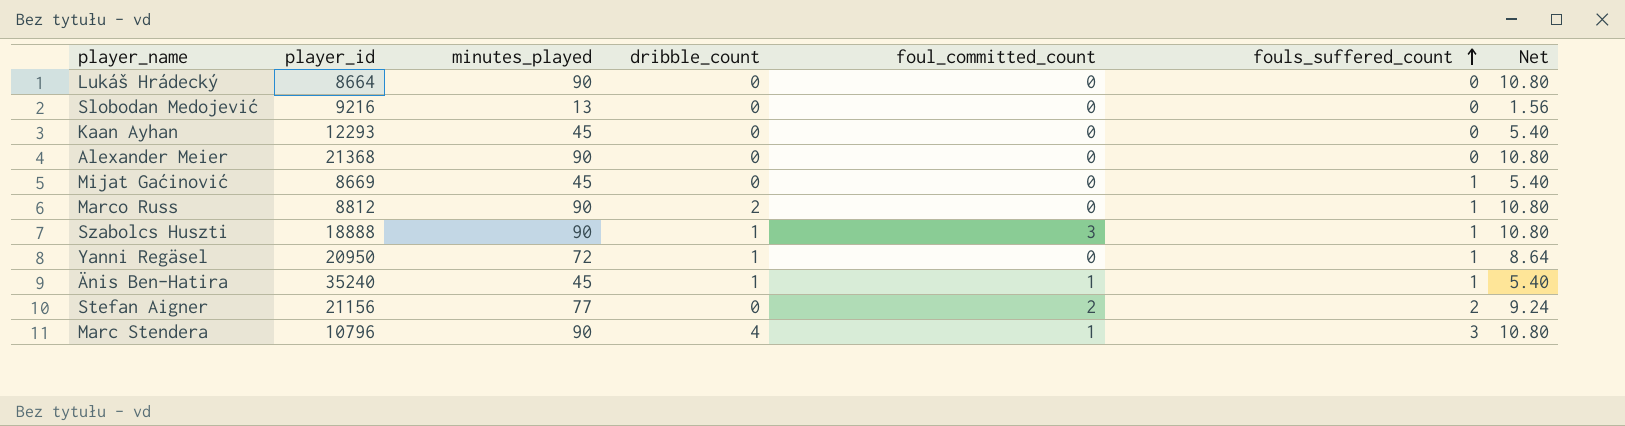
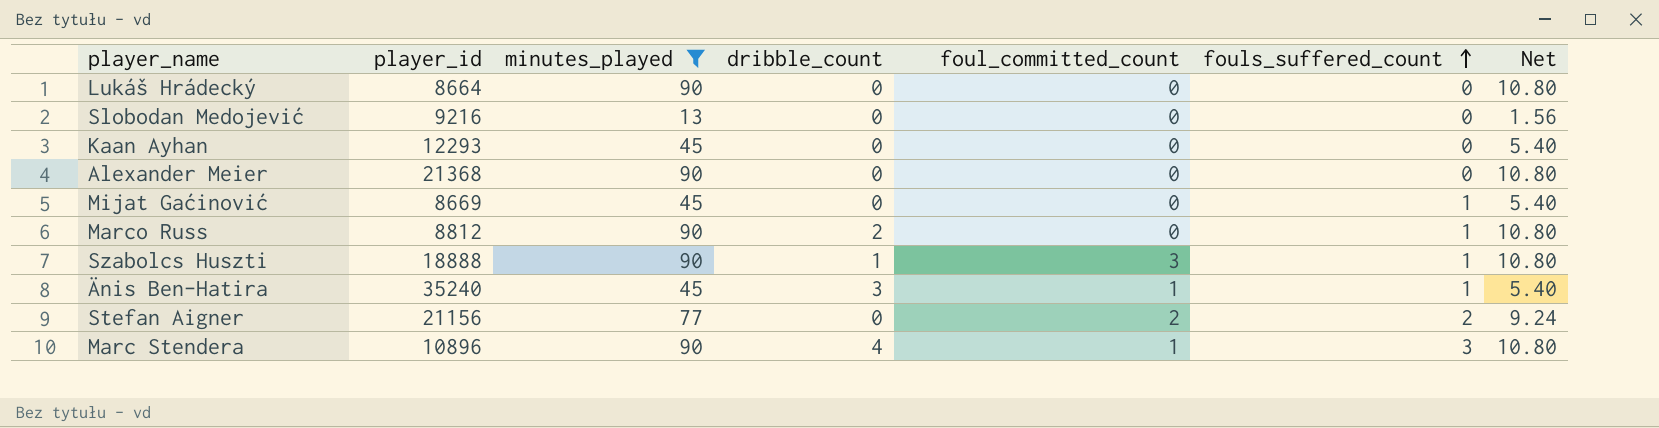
filter: none -> minutes_played != 72
Änis Ben-Hatira | dribble_count: 1 -> 3
Marc Stendera | player_id: 10796 -> 10896

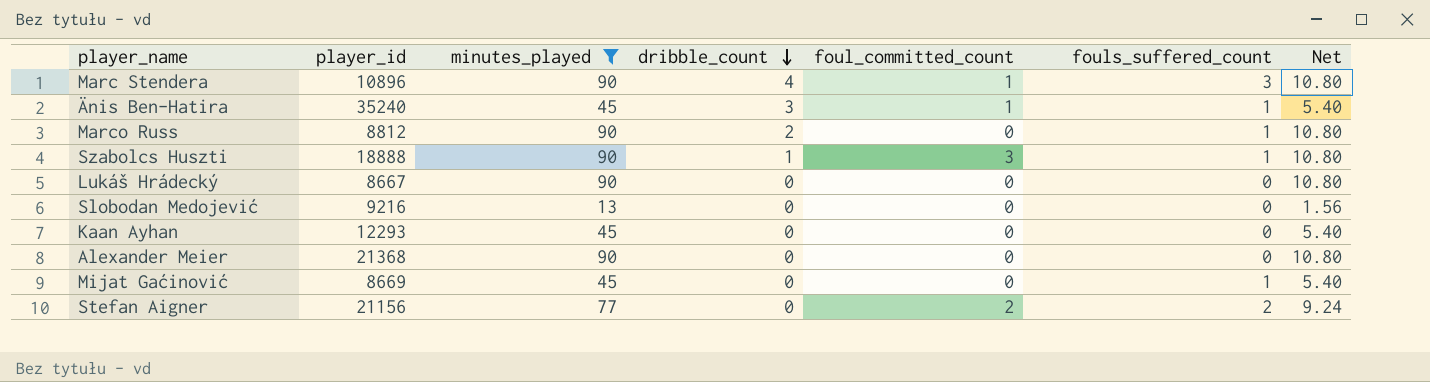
row order: fouls_suffered_count ascending -> dribble_count descending
Lukáš Hrádecký | player_id: 8664 -> 8667

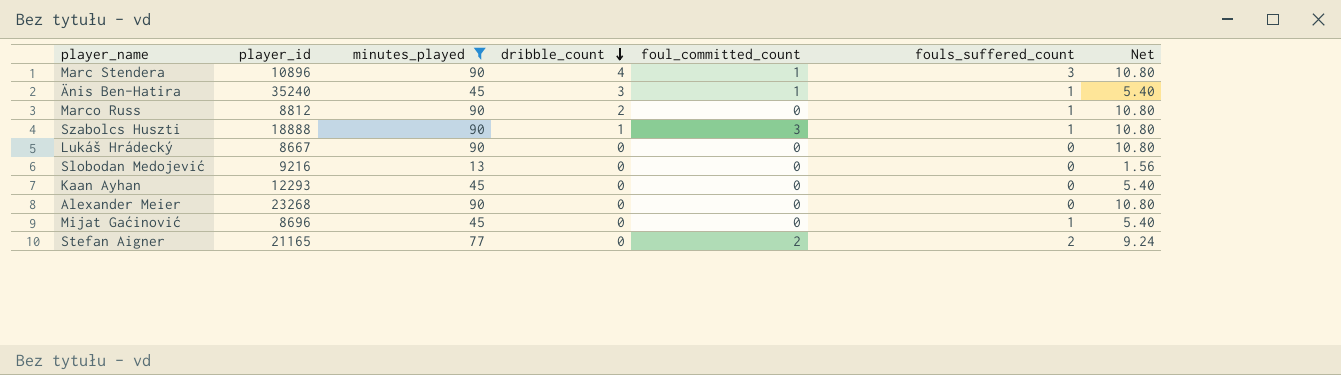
Alexander Meier | player_id: 21368 -> 23268
Mijat Gaćinović | player_id: 8669 -> 8696
Stefan Aigner | player_id: 21156 -> 21165

